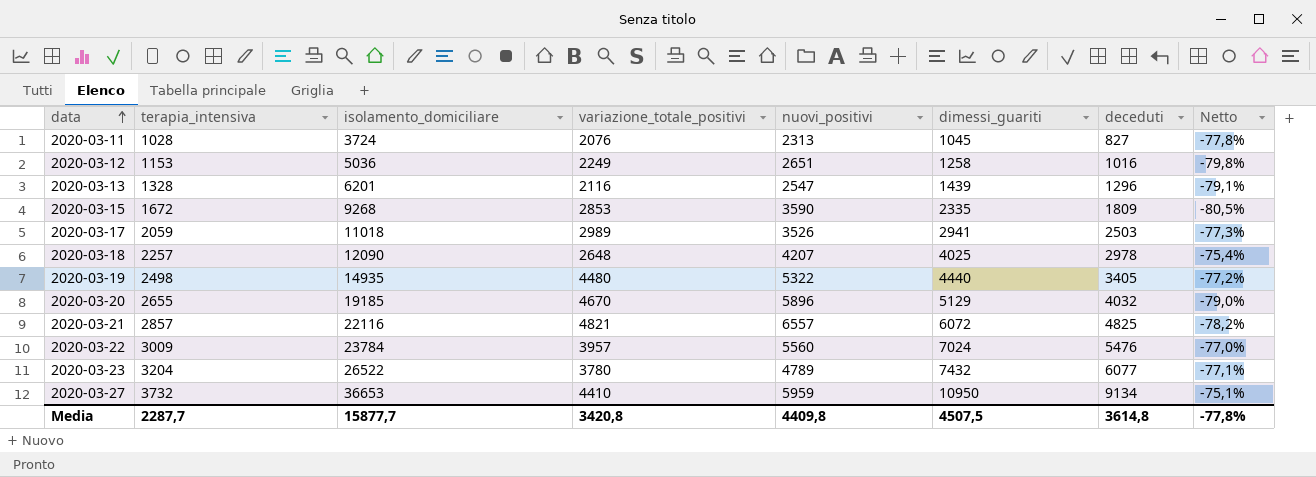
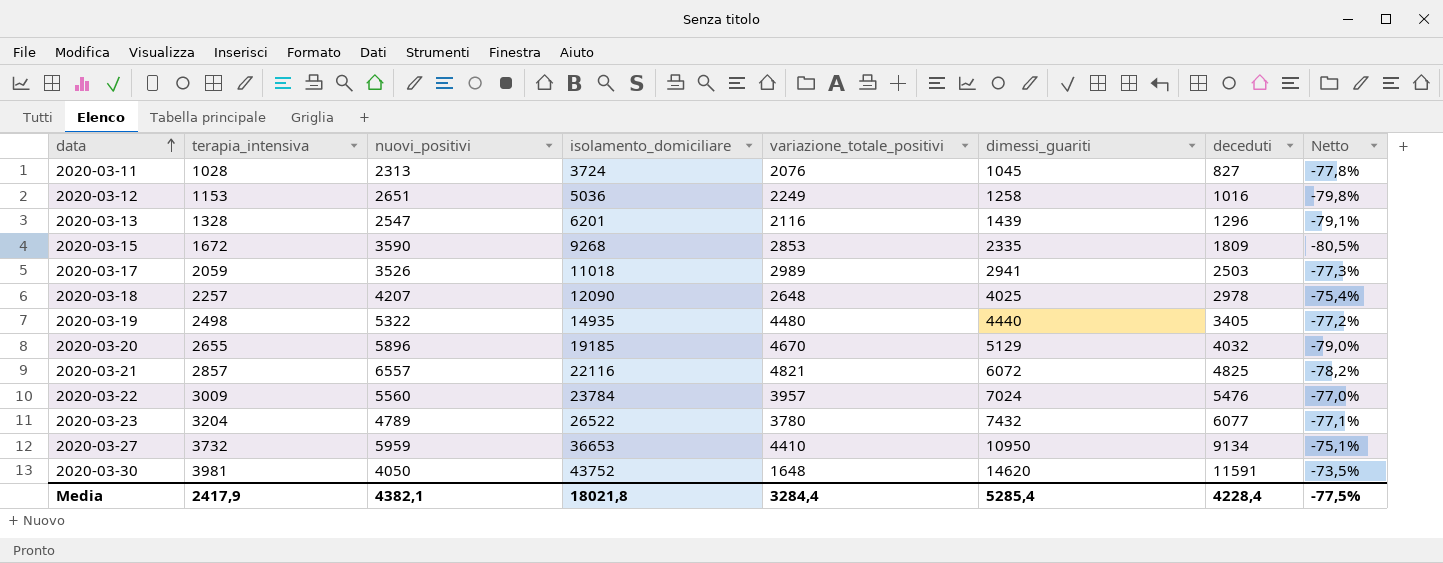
column nuovi_positivi | position: 5 -> 3
row 2020-03-30: none -> 3981 | 4050 | 43752 | 1648 | 14620 | 11591 | -73,5%
Media | terapia_intensiva: 2287,7 -> 2417,9
Media | nuovi_positivi: 4409,8 -> 4382,1
Media | isolamento_domiciliare: 15877,7 -> 18021,8
Media | variazione_totale_positivi: 3420,8 -> 3284,4
Media | dimessi_guariti: 4507,5 -> 5285,4
Media | deceduti: 3614,8 -> 4228,4
Media | Netto: -77,8% -> -77,5%

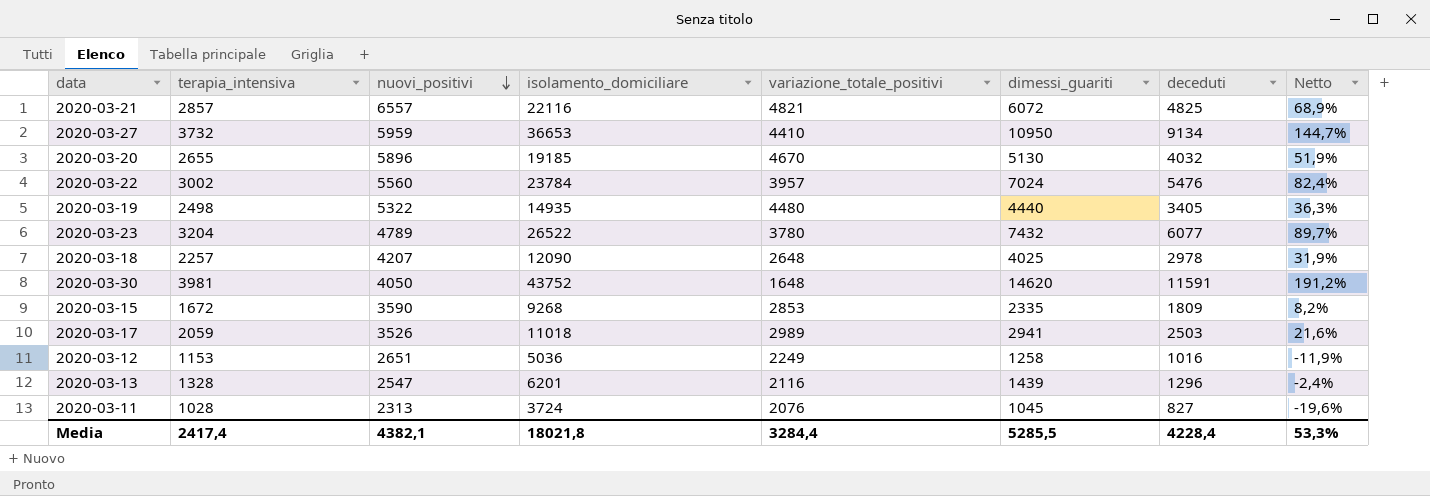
row order: data ascending -> nuovi_positivi descending
column Netto | formula: ([deceduti] - [isolamento_domiciliare]) / [isolamento_domiciliare] -> ([deceduti] - [terapia_intensiva]) / [terapia_intensiva]
2020-03-20 | dimessi_guariti: 5129 -> 5130
2020-03-22 | terapia_intensiva: 3009 -> 3002
Media | terapia_intensiva: 2417,9 -> 2417,4
Media | dimessi_guariti: 5285,4 -> 5285,5
Media | Netto: -77,5% -> 53,3%

